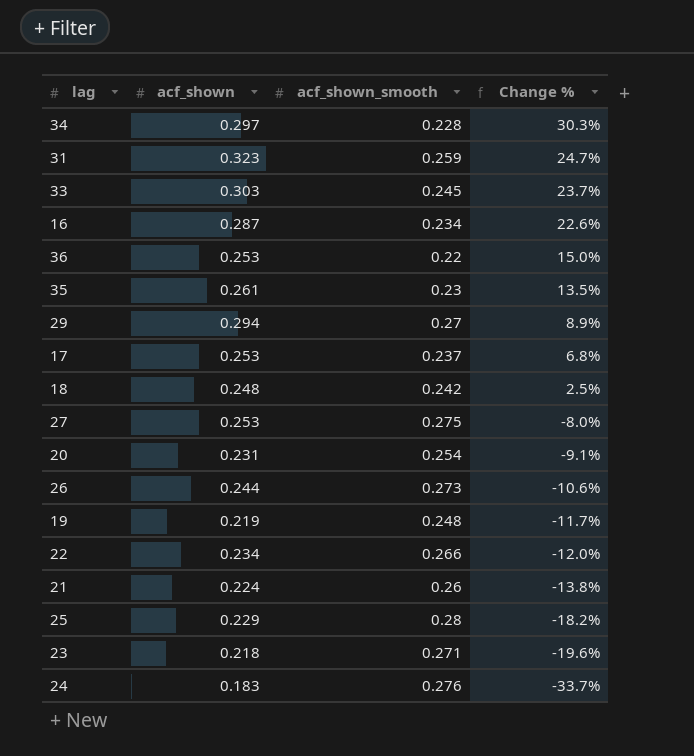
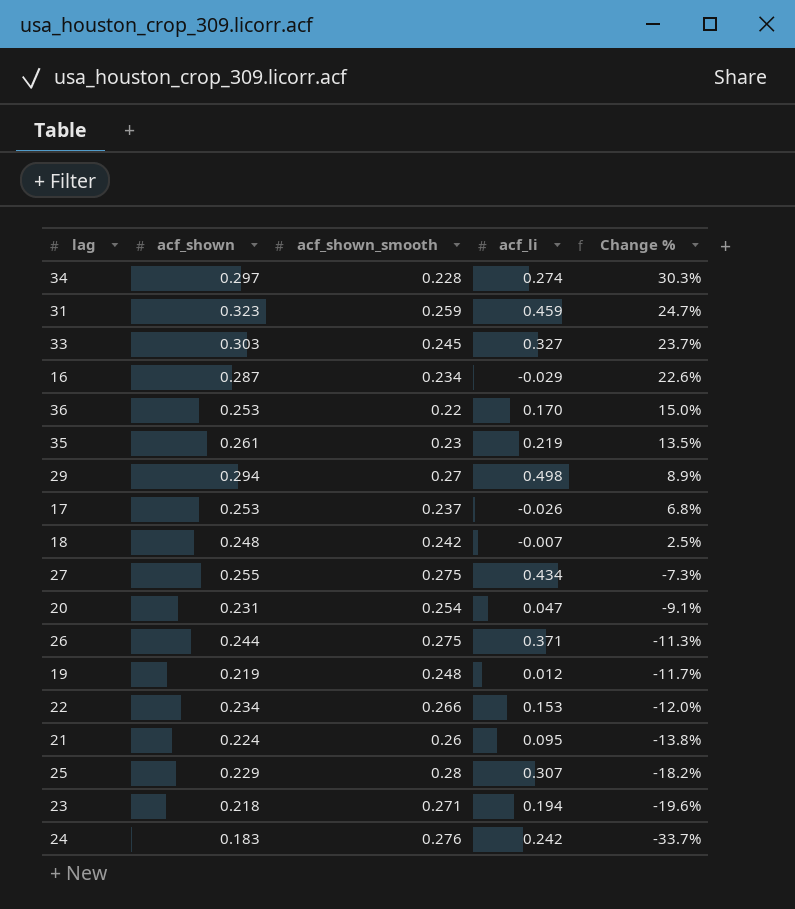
column acf_li | position: none -> 4
27 | acf_shown: 0.253 -> 0.255
27 | Change %: -8.0% -> -7.3%
26 | acf_shown_smooth: 0.273 -> 0.275
26 | Change %: -10.6% -> -11.3%

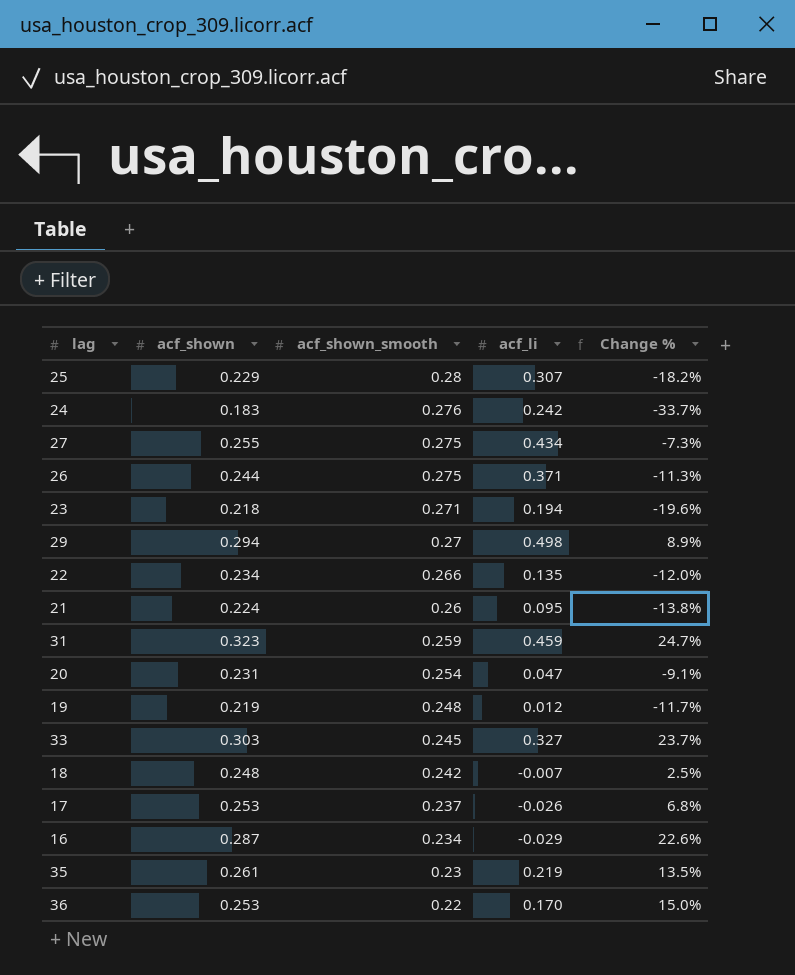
row order: Change % descending -> acf_shown_smooth descending
row 34: 0.297 | 0.228 | 0.274 | 30.3% -> none
22 | acf_li: 0.153 -> 0.135

